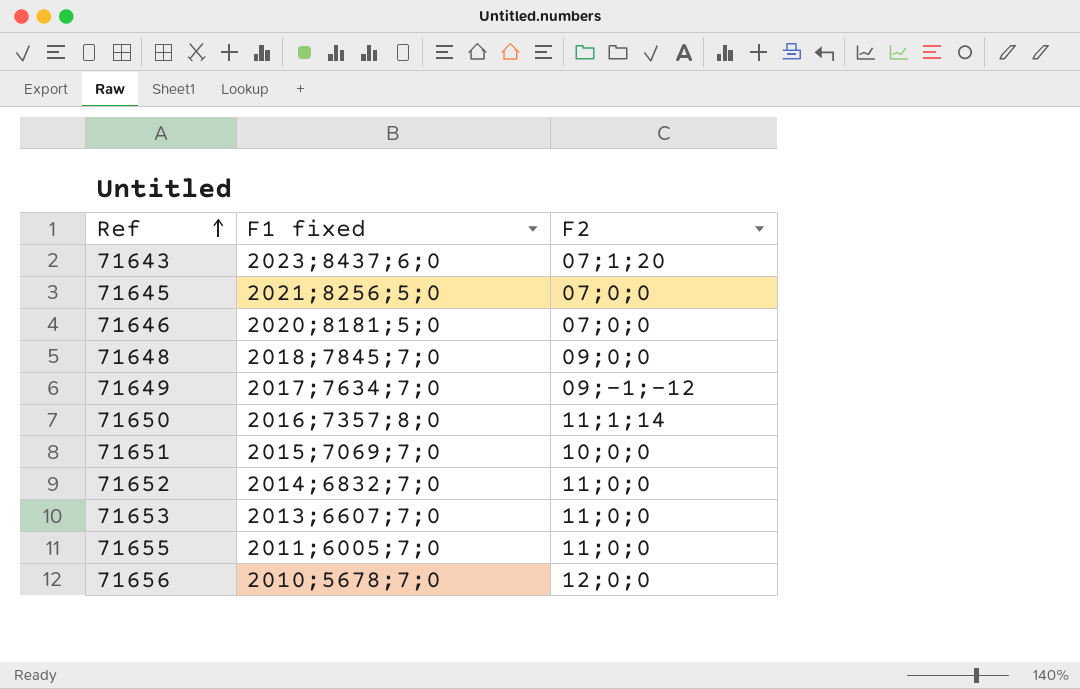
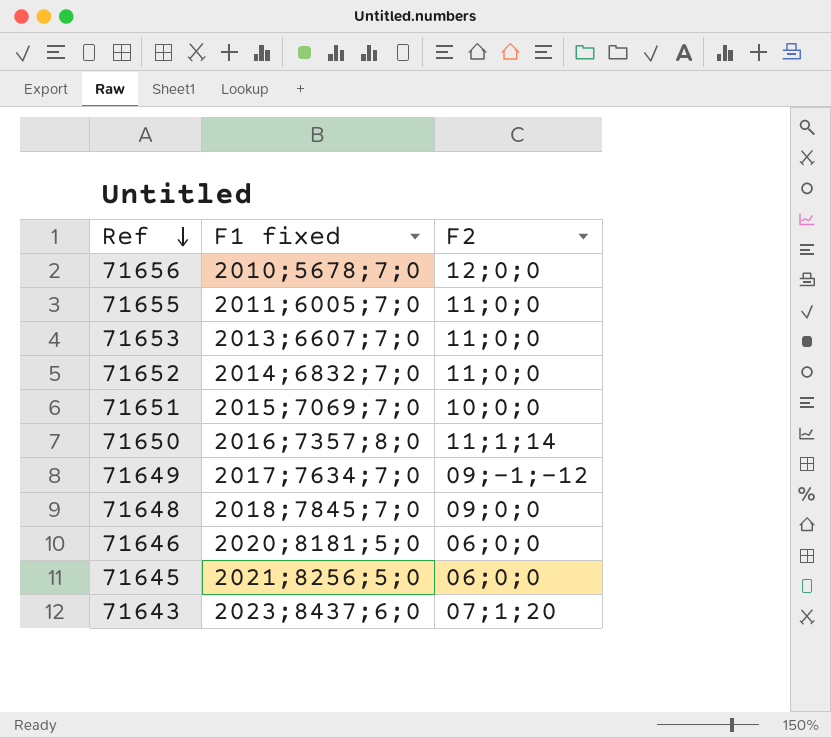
row order: Ref ascending -> Ref descending
71646 | F2: 07;0;0 -> 06;0;0
71645 | F2: 07;0;0 -> 06;0;0

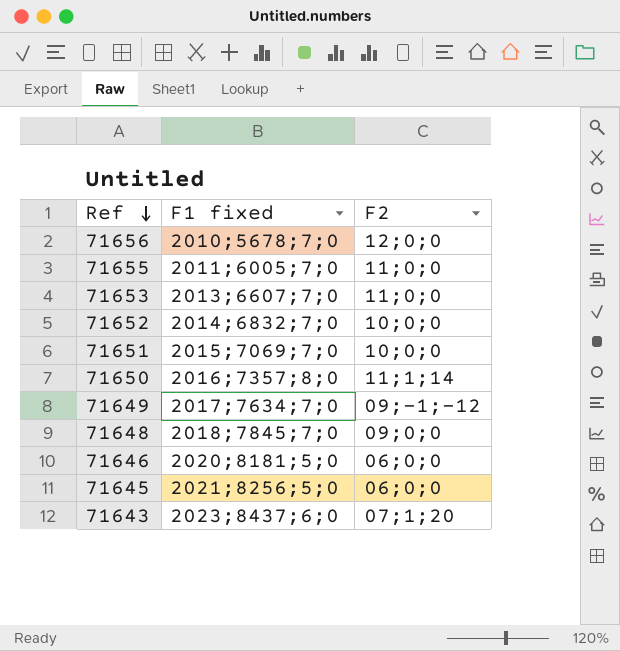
71652 | F2: 11;0;0 -> 10;0;0

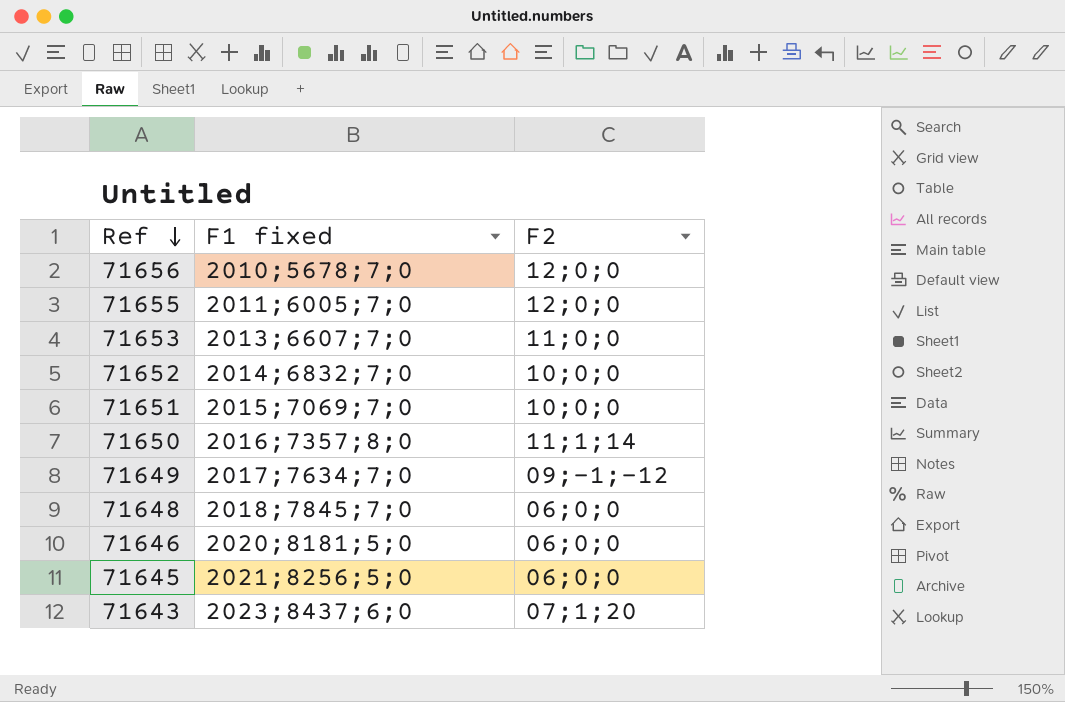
71655 | F2: 11;0;0 -> 12;0;0
71648 | F2: 09;0;0 -> 06;0;0

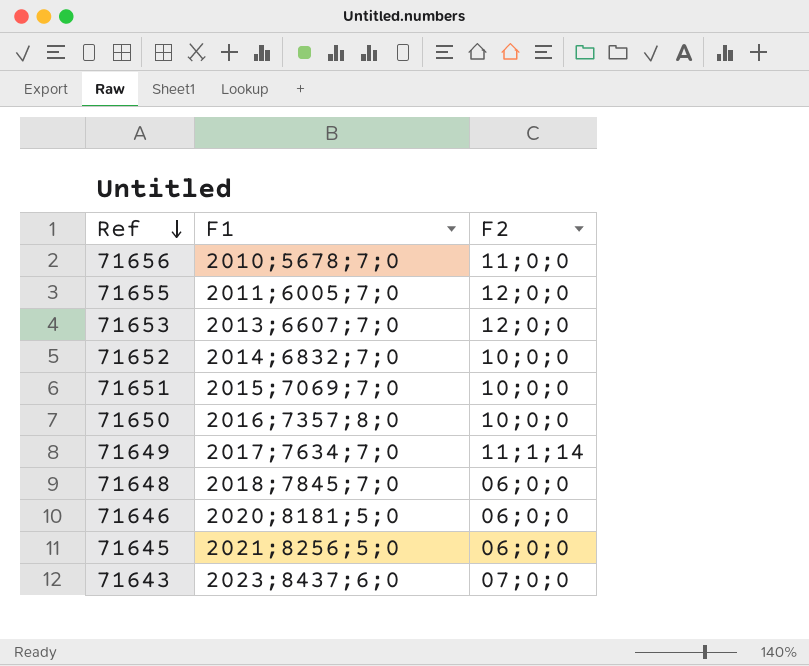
column name: F1 fixed -> F1
71656 | F2: 12;0;0 -> 11;0;0
71653 | F2: 11;0;0 -> 12;0;0
71650 | F2: 11;1;14 -> 10;0;0
71649 | F2: 09;-1;-12 -> 11;1;14
71643 | F2: 07;1;20 -> 07;0;0

